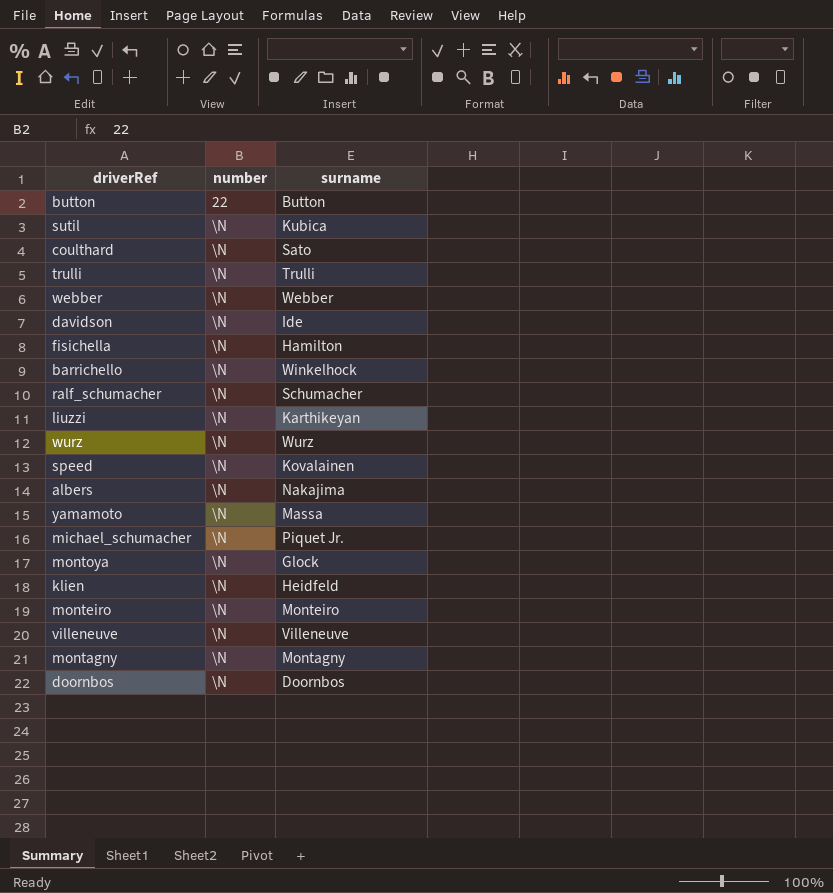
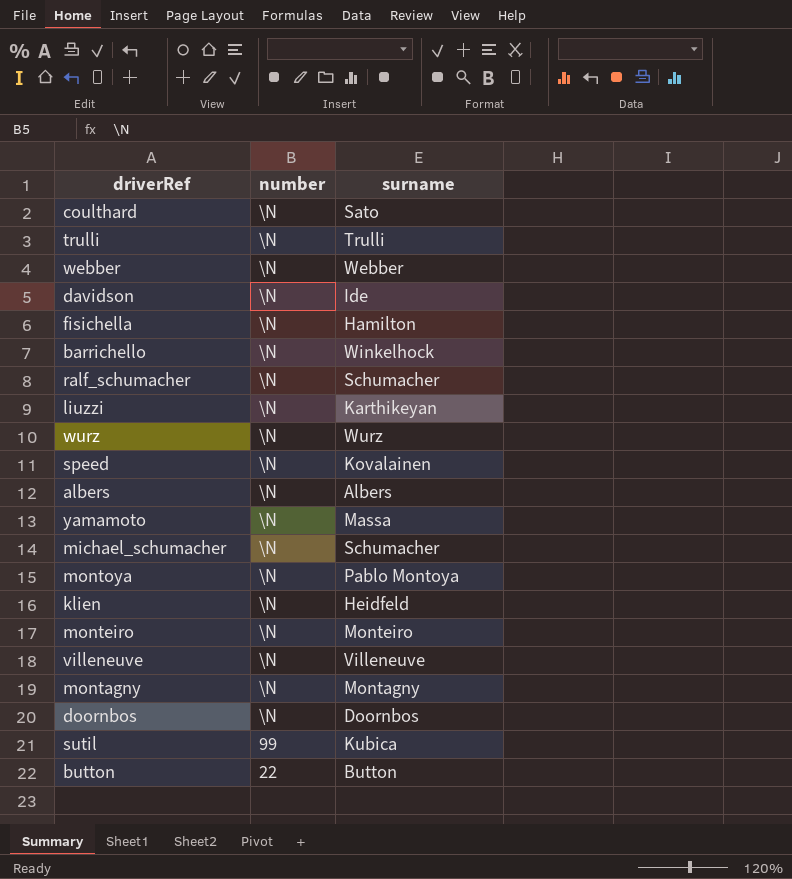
row order: number ascending -> number descending
albers | surname: Nakajima -> Albers
michael_schumacher | surname: Piquet Jr. -> Schumacher
montoya | surname: Glock -> Pablo Montoya
sutil | number: \N -> 99

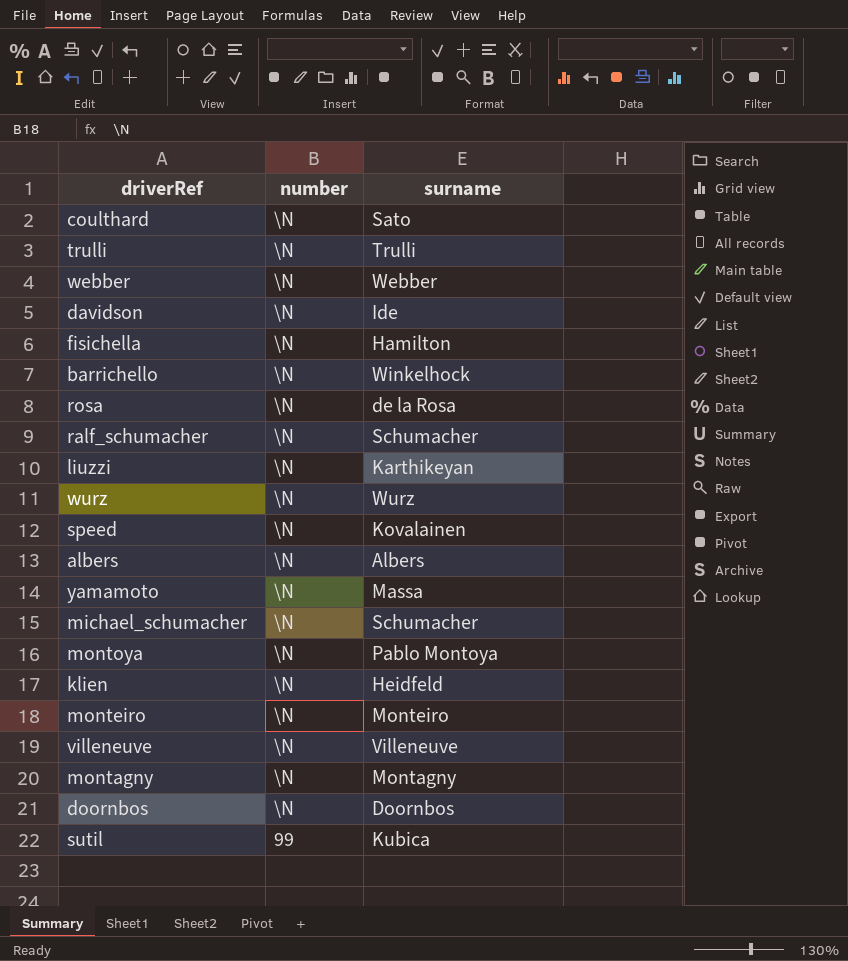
row button: 22 | Button -> none
row rosa: none -> \N | de la Rosa

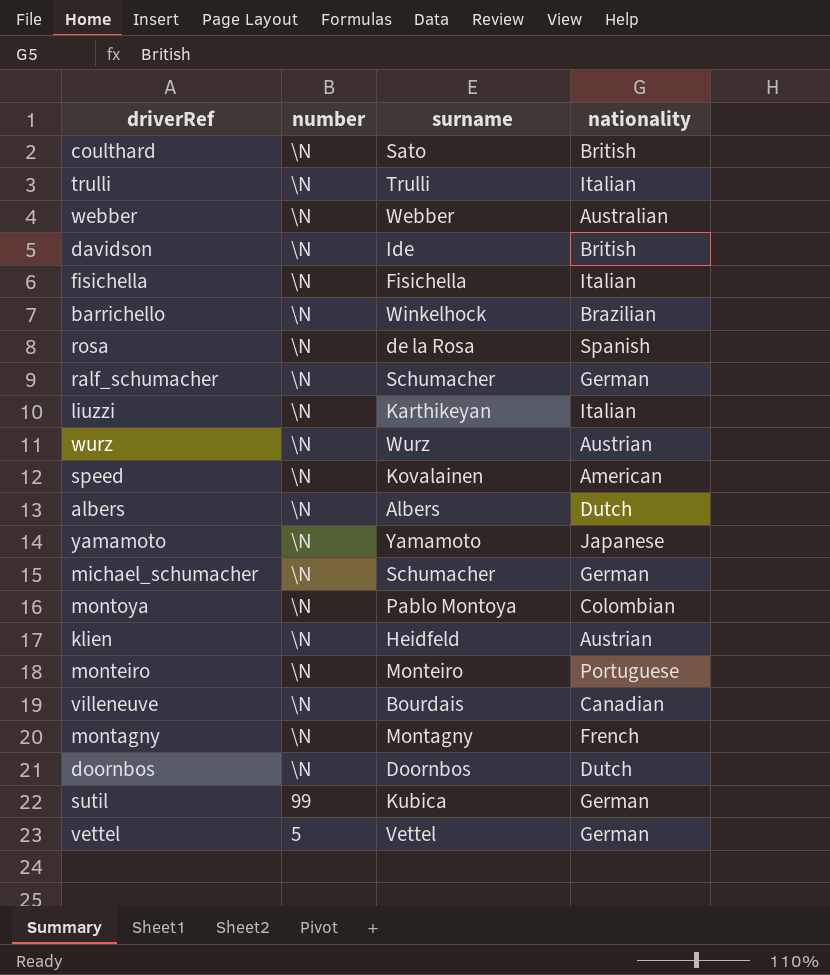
column nationality | position: none -> 4
fisichella | surname: Hamilton -> Fisichella
yamamoto | surname: Massa -> Yamamoto
villeneuve | surname: Villeneuve -> Bourdais
row vettel: none -> 5 | Vettel | German

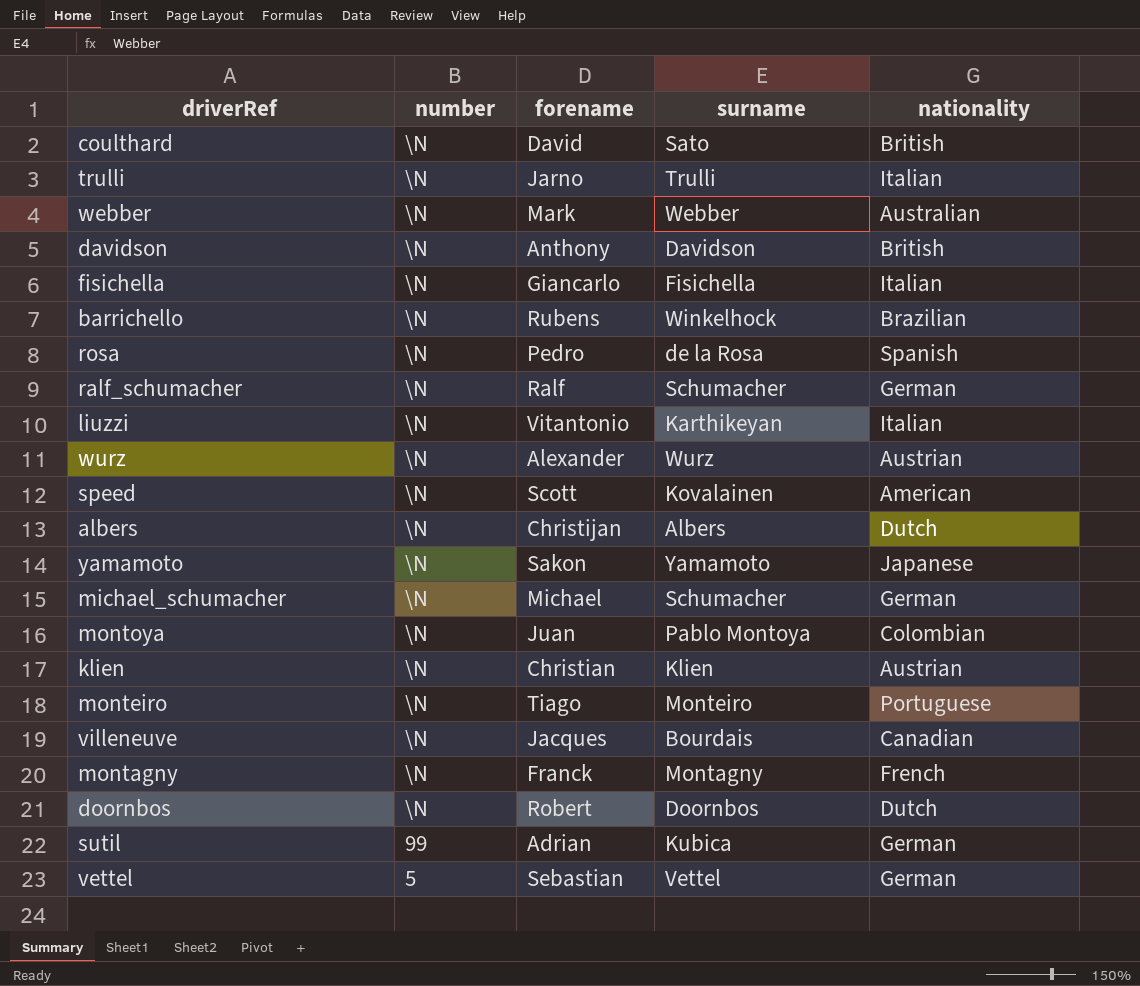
column forename | position: none -> 3
davidson | surname: Ide -> Davidson
klien | surname: Heidfeld -> Klien

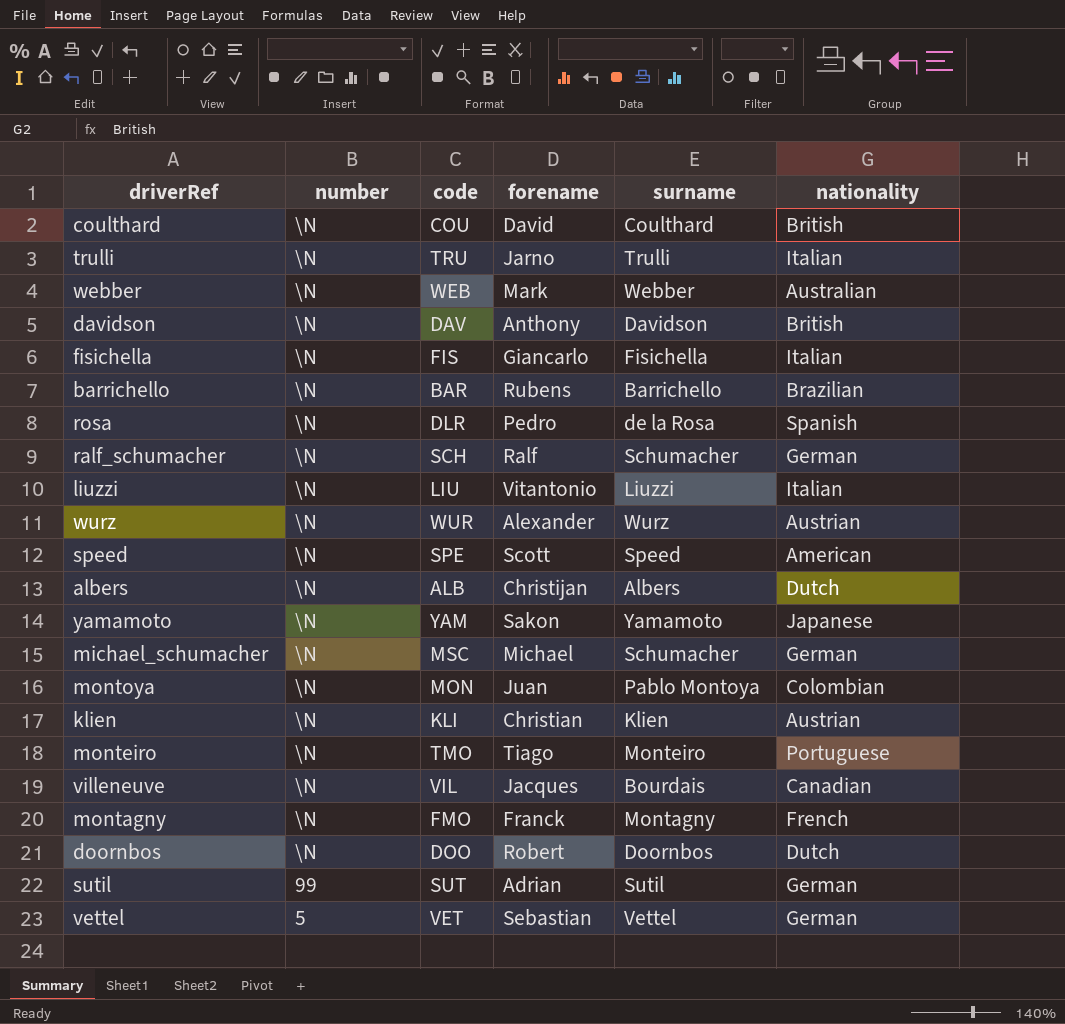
column code | position: none -> 3
coulthard | surname: Sato -> Coulthard
barrichello | surname: Winkelhock -> Barrichello
liuzzi | surname: Karthikeyan -> Liuzzi
speed | surname: Kovalainen -> Speed
sutil | surname: Kubica -> Sutil

